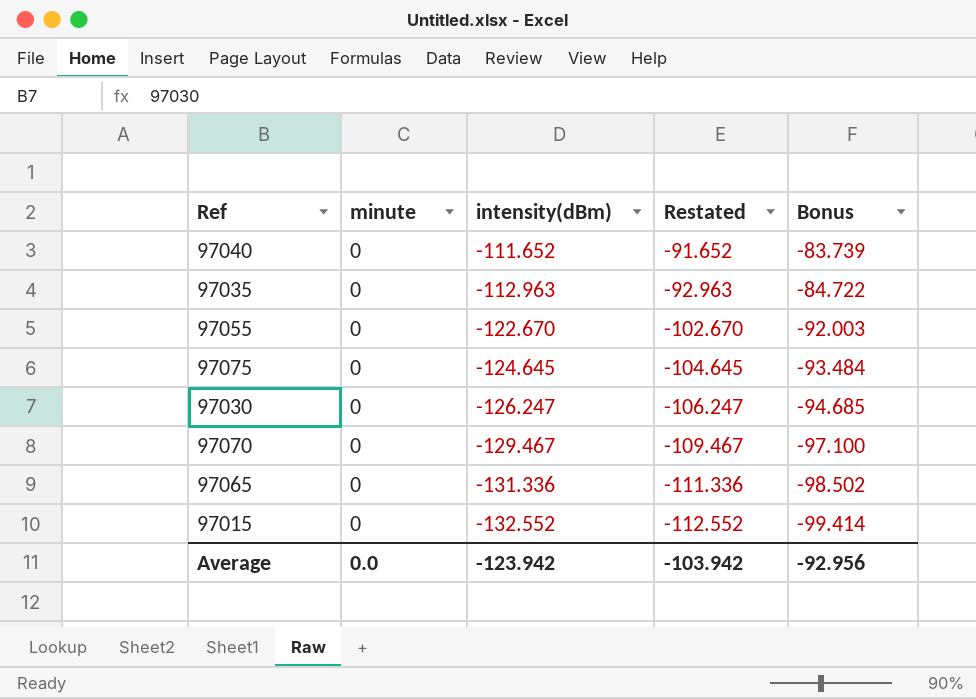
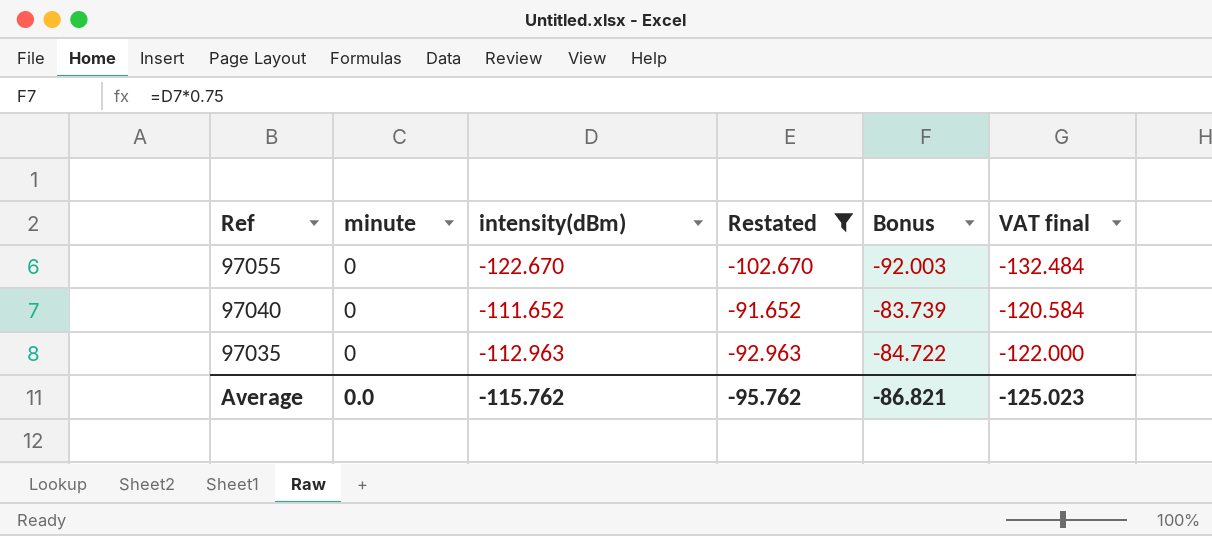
filter: none -> Restated >= -102.670
row order: intensity(dBm) descending -> Ref descending
column VAT final | formula: none -> [intensity(dBm)] * 1.08
Average | intensity(dBm): -123.942 -> -115.762
Average | Restated: -103.942 -> -95.762
Average | Bonus: -92.956 -> -86.821

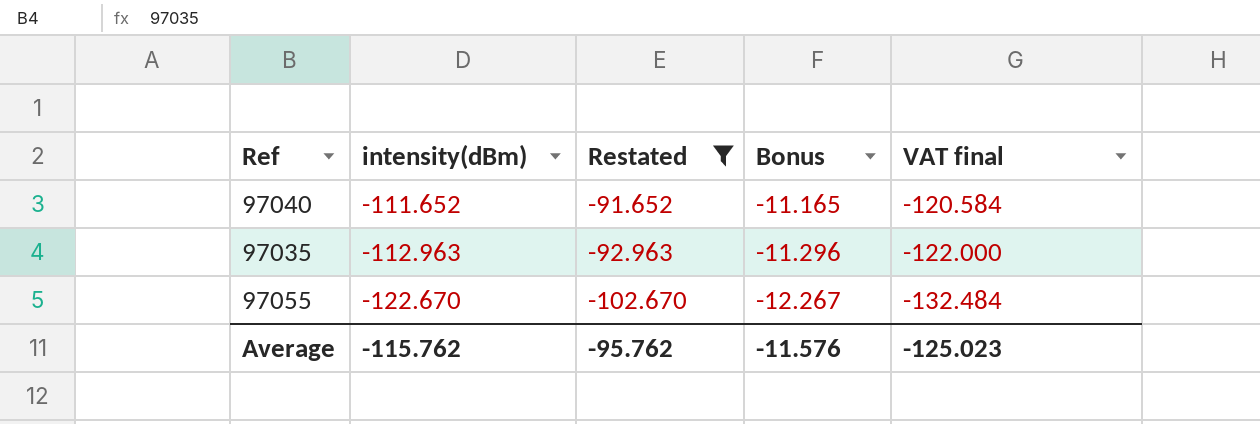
row order: Ref descending -> intensity(dBm) descending
column minute | position: 2 -> none
column Bonus | formula: [intensity(dBm)] * 0.75 -> [intensity(dBm)] * 0.1
Average | Bonus: -86.821 -> -11.576

